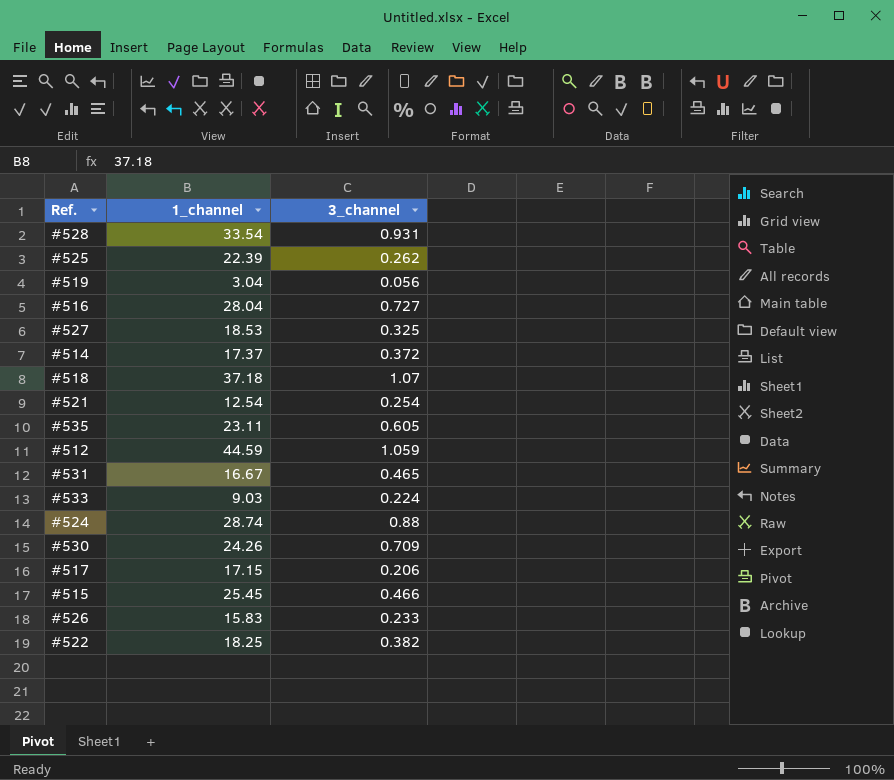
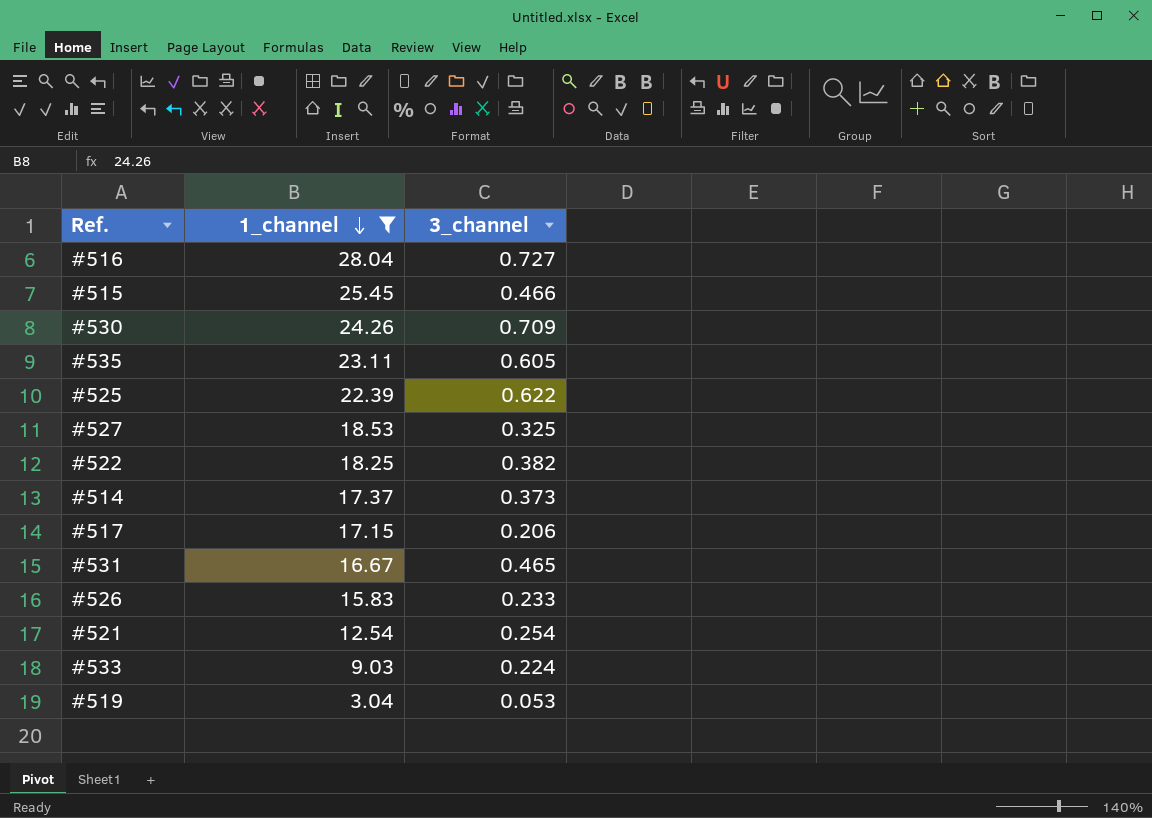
filter: none -> 1_channel <= 28.04
row order: none -> 1_channel descending
#525 | 3_channel: 0.262 -> 0.622
#514 | 3_channel: 0.372 -> 0.373
#519 | 3_channel: 0.056 -> 0.053

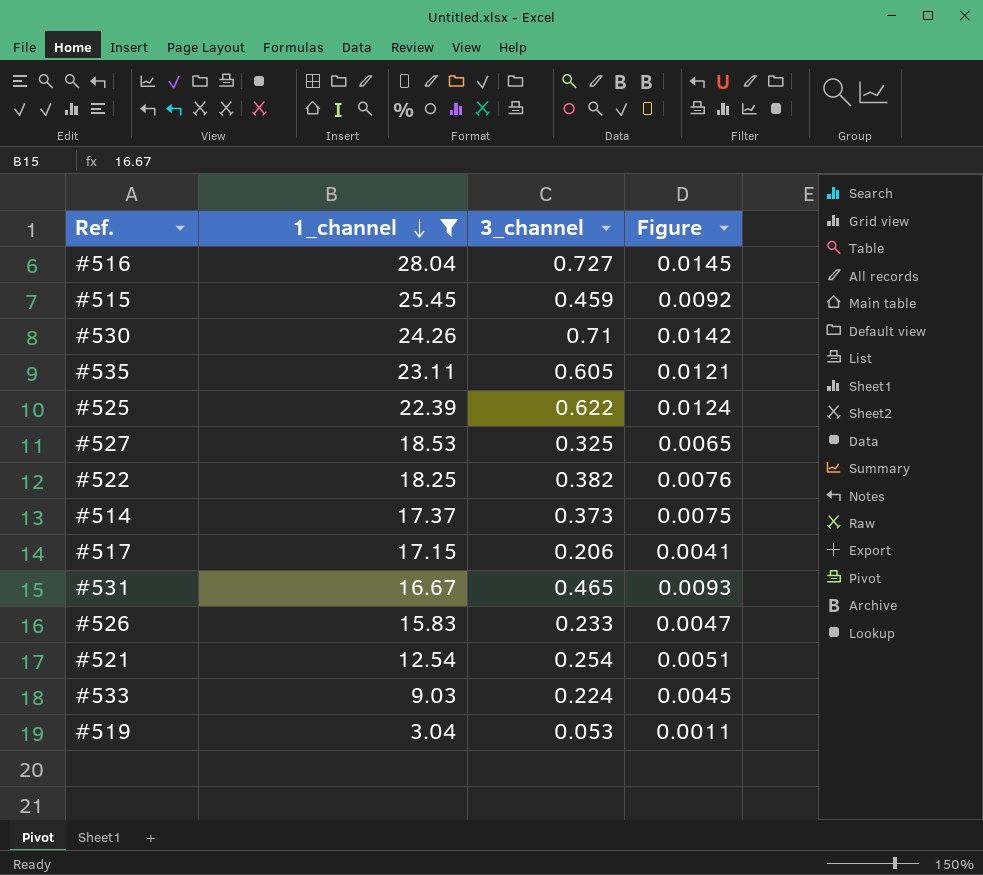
column Figure | formula: none -> [3_channel] * 0.02
#515 | 3_channel: 0.466 -> 0.459
#530 | 3_channel: 0.709 -> 0.71

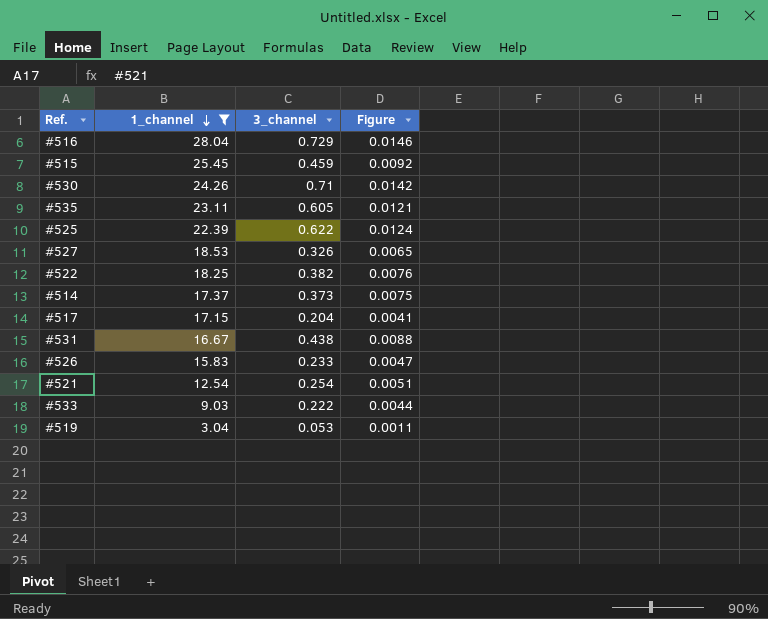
#516 | 3_channel: 0.727 -> 0.729
#516 | Figure: 0.0145 -> 0.0146
#527 | 3_channel: 0.325 -> 0.326
#517 | 3_channel: 0.206 -> 0.204
#531 | 3_channel: 0.465 -> 0.438
#531 | Figure: 0.0093 -> 0.0088
#533 | 3_channel: 0.224 -> 0.222
#533 | Figure: 0.0045 -> 0.0044

